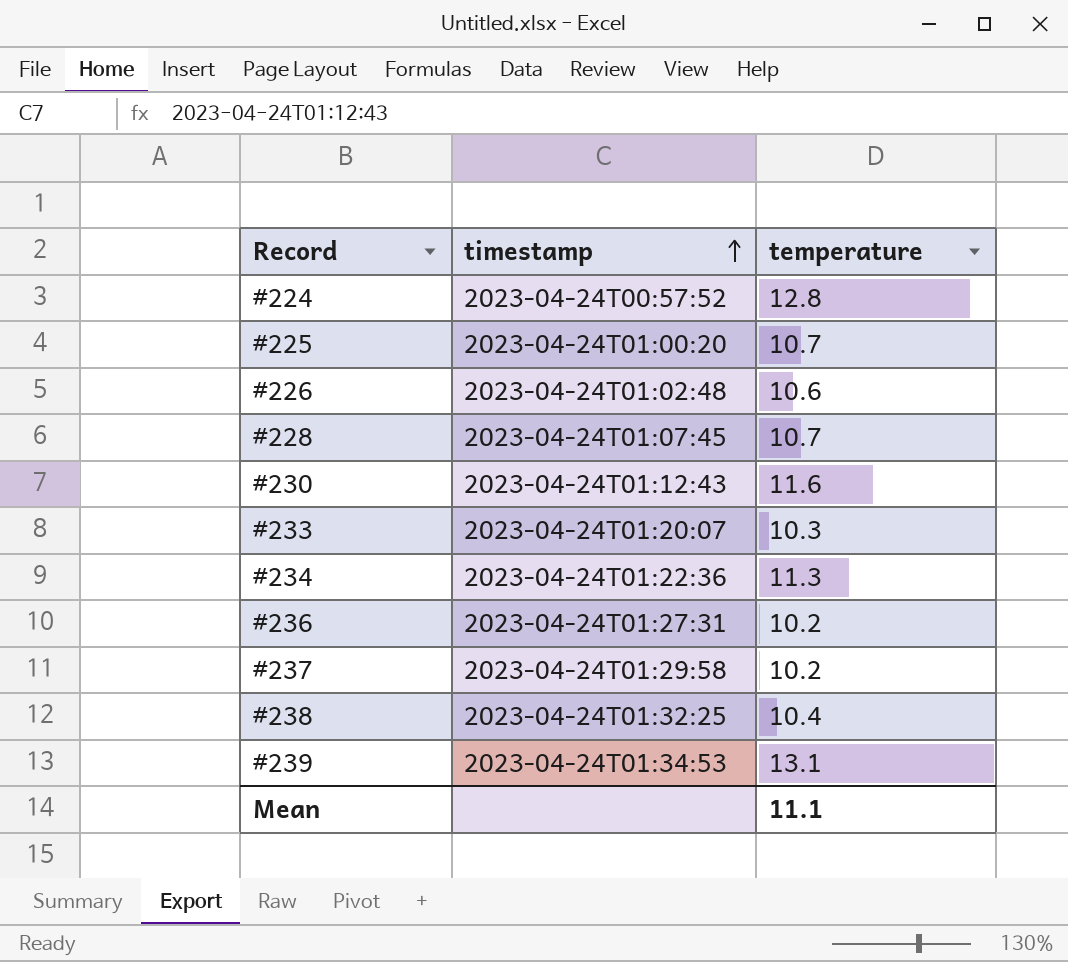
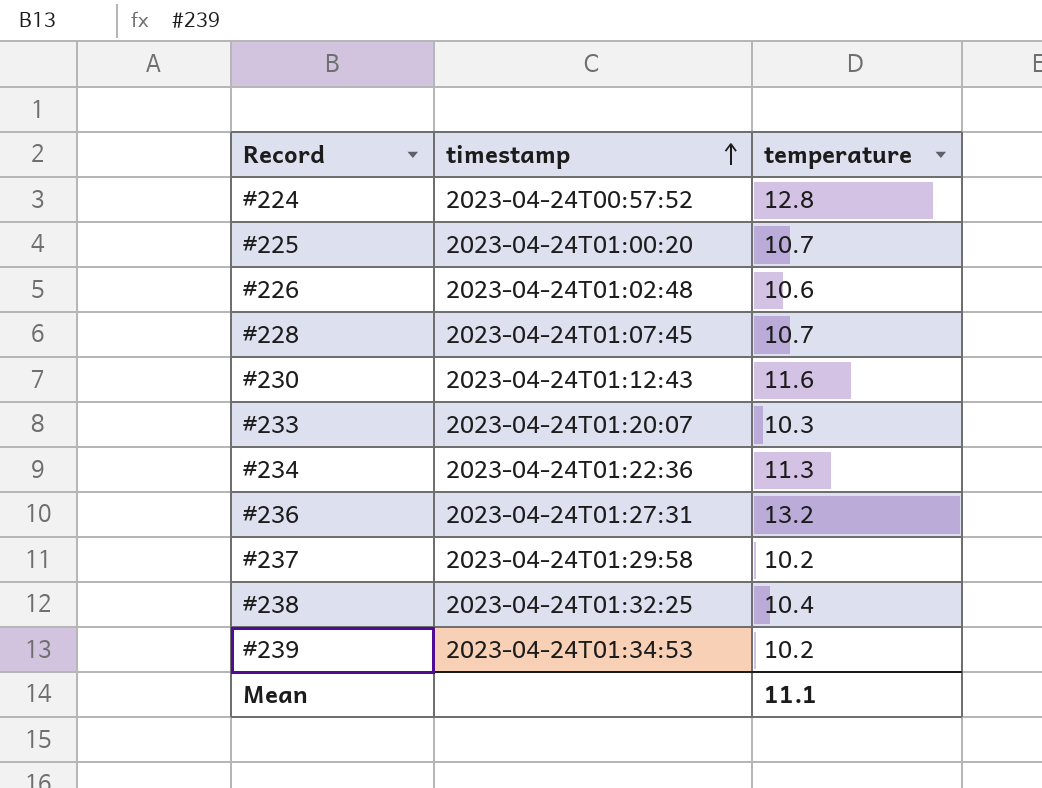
#236 | temperature: 10.2 -> 13.2
#239 | temperature: 13.1 -> 10.2

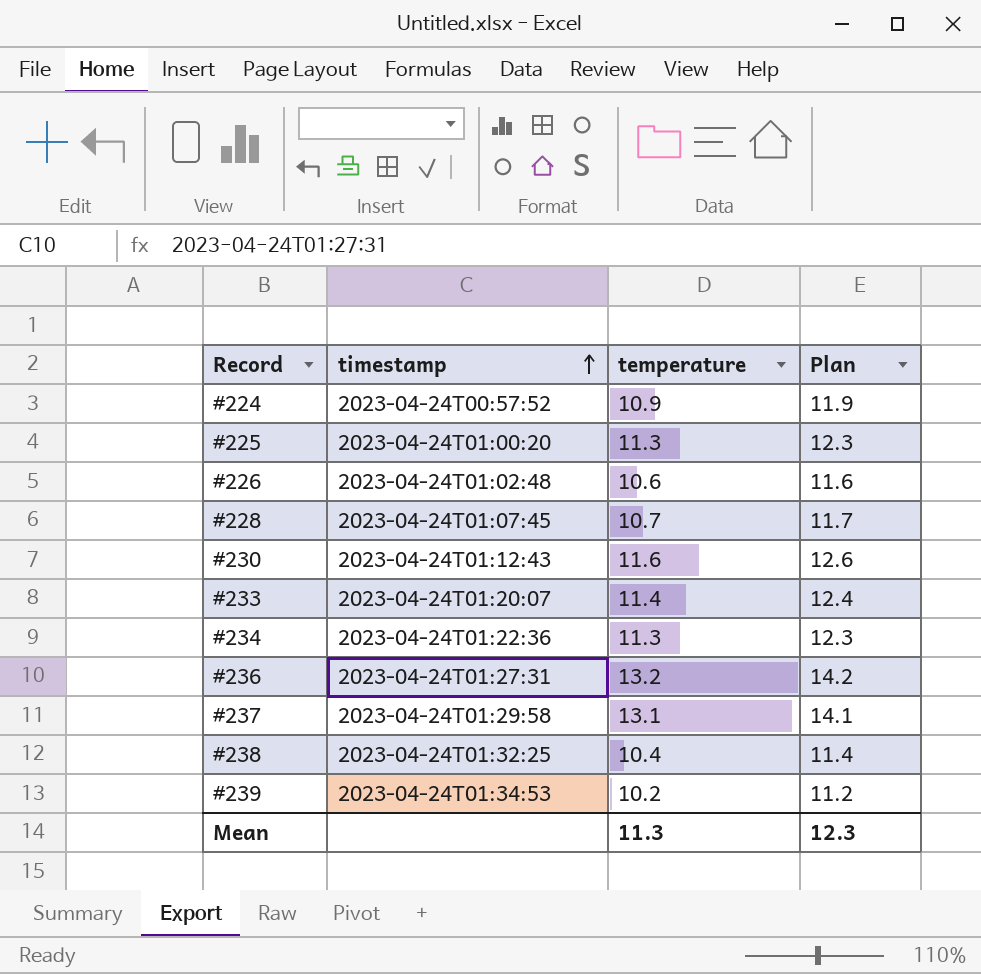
column Plan | formula: none -> [temperature] + 1
#224 | temperature: 12.8 -> 10.9
#225 | temperature: 10.7 -> 11.3
#233 | temperature: 10.3 -> 11.4
#237 | temperature: 10.2 -> 13.1
Mean | temperature: 11.1 -> 11.3

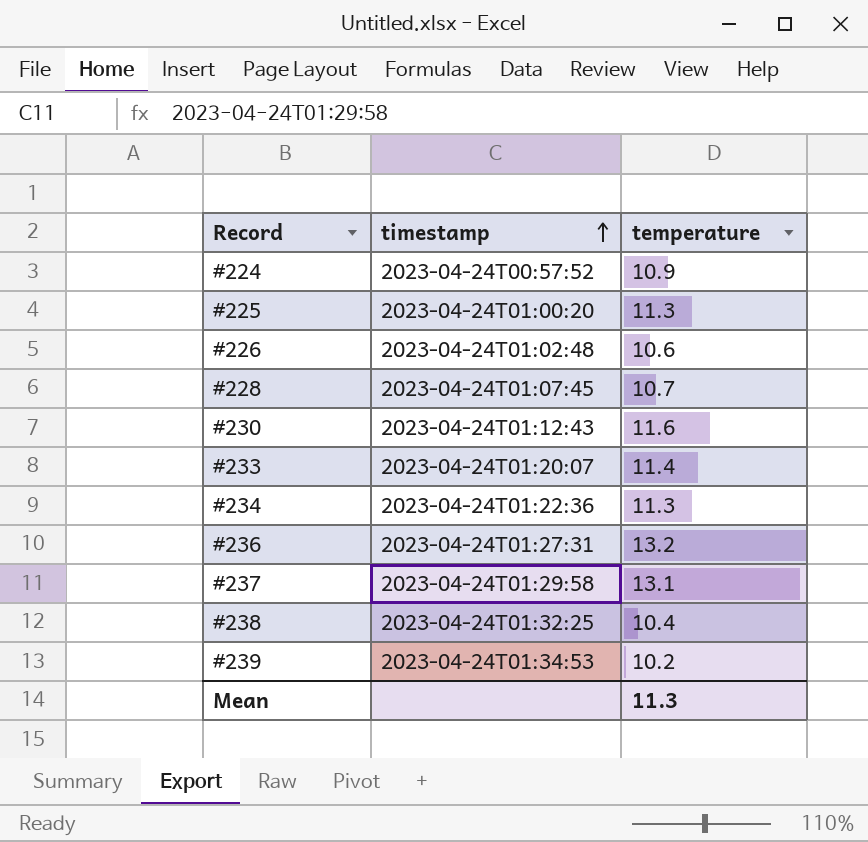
column Plan | formula: [temperature] + 1 -> none

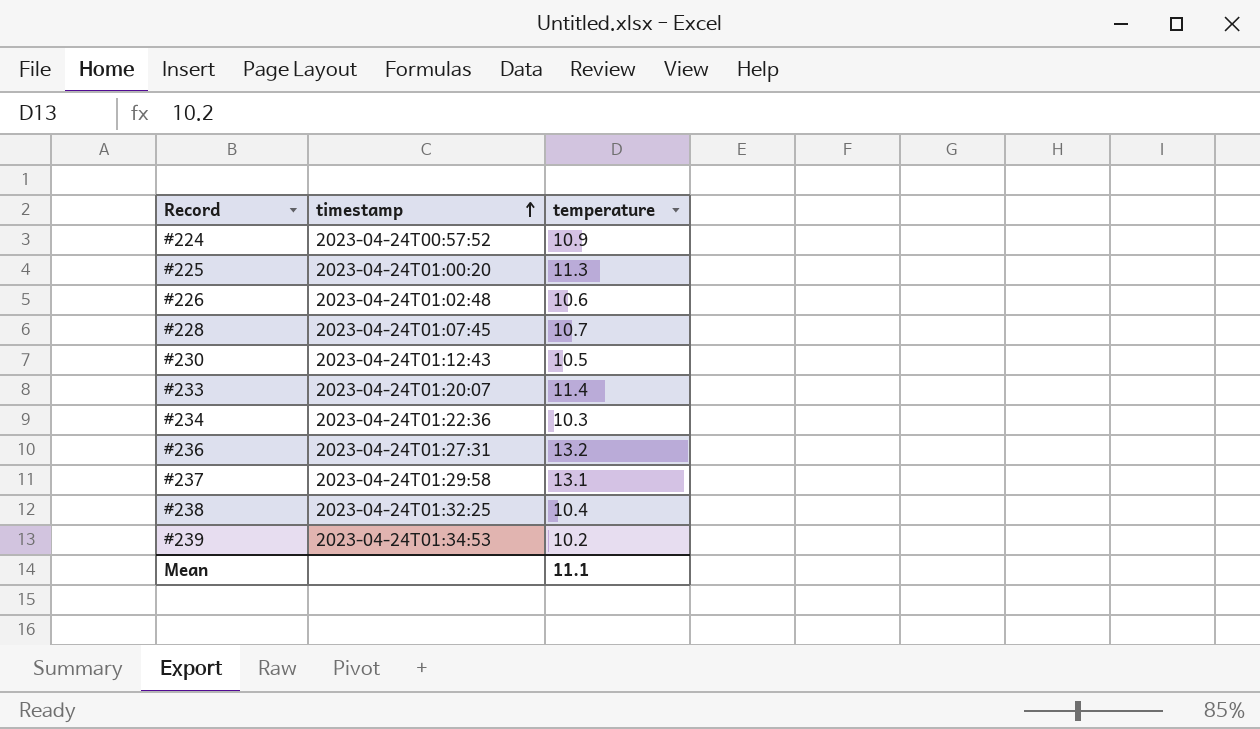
#230 | temperature: 11.6 -> 10.5
#234 | temperature: 11.3 -> 10.3
Mean | temperature: 11.3 -> 11.1

